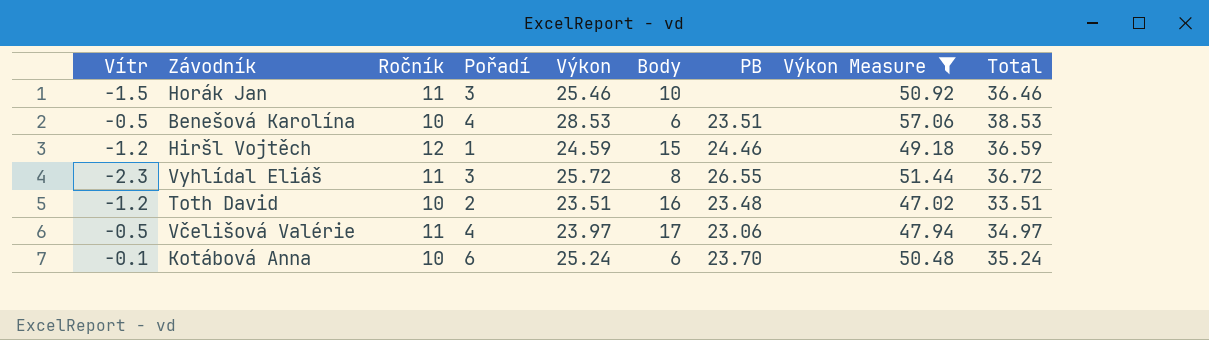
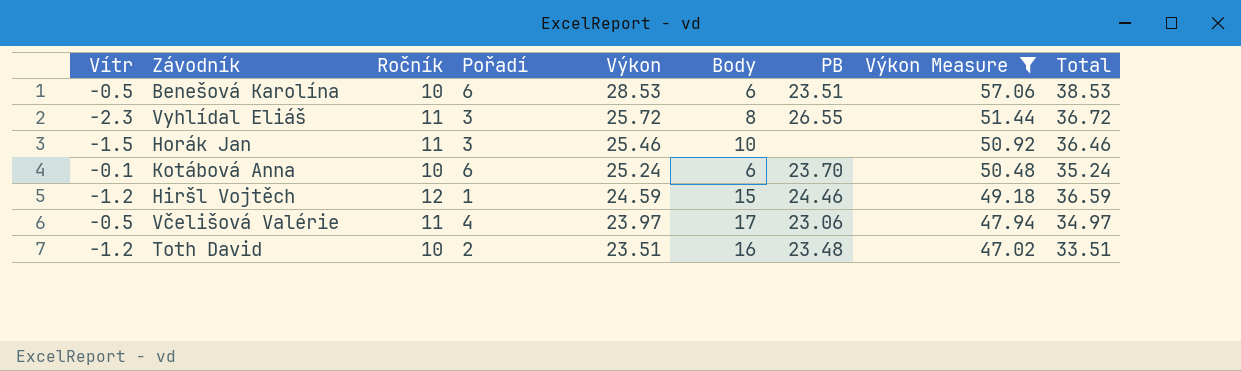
row order: none -> Výkon descending
Benešová Karolína | Pořadí: 4 -> 6

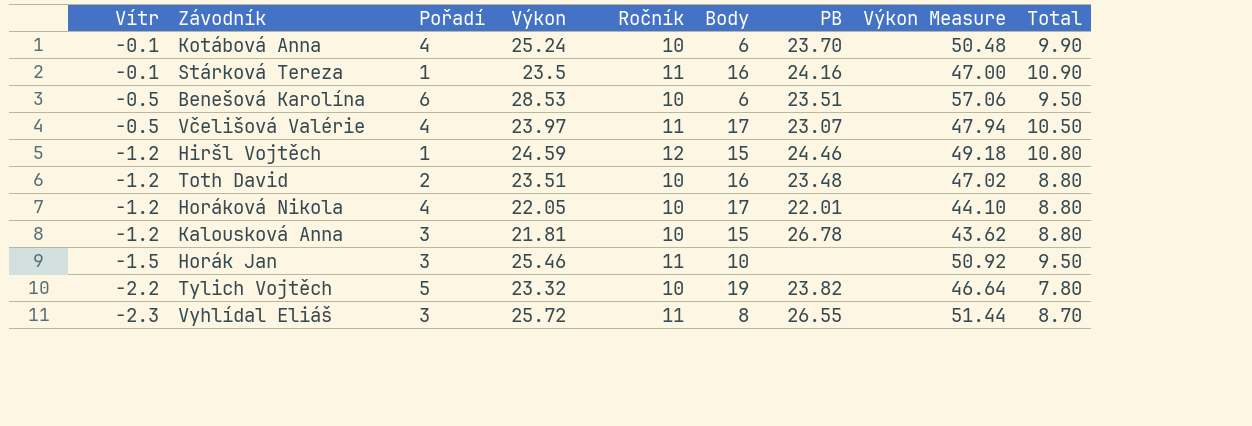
filter: Výkon Measure >= 47.02 -> none
row order: Výkon descending -> Vítr descending
column Ročník | position: 3 -> 5
column Total | formula: [Ročník] + [Výkon] -> [Vítr] + [Ročník]
Kotábová Anna | Pořadí: 6 -> 4
Včelišová Valérie | PB: 23.06 -> 23.07

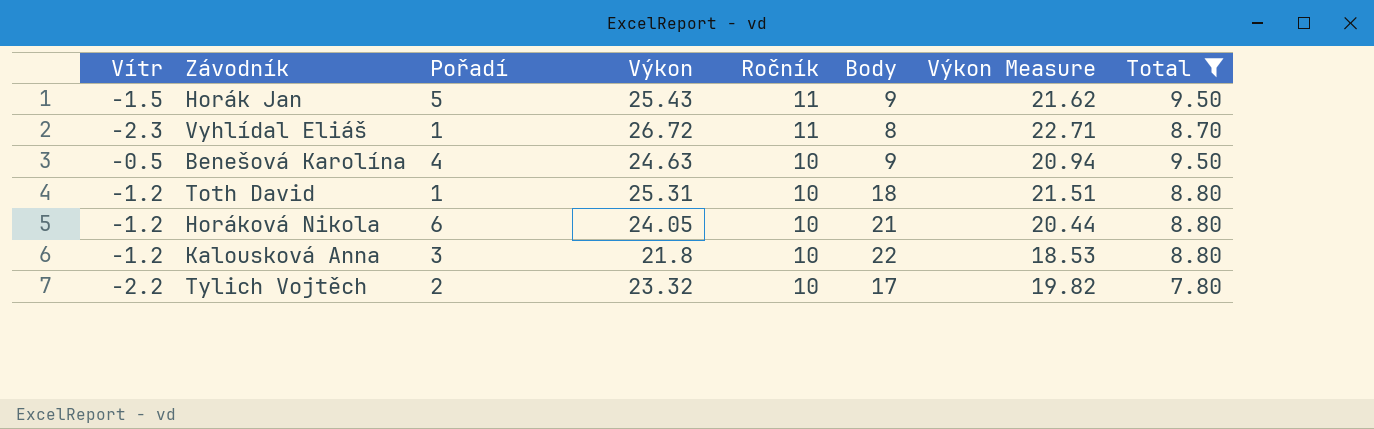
filter: none -> Total <= 9.50
row order: Vítr descending -> Ročník descending
column PB | position: 7 -> none
column Výkon Measure | formula: [Výkon] * 2 -> [Výkon] * 0.85
Horák Jan | Pořadí: 3 -> 5
Horák Jan | Výkon: 25.46 -> 25.43
Horák Jan | Body: 10 -> 9
Vyhlídal Eliáš | Pořadí: 3 -> 1
Vyhlídal Eliáš | Výkon: 25.72 -> 26.72
Benešová Karolína | Pořadí: 6 -> 4
Benešová Karolína | Výkon: 28.53 -> 24.63
Benešová Karolína | Body: 6 -> 9
Toth David | Pořadí: 2 -> 1
Toth David | Výkon: 23.51 -> 25.31
Toth David | Body: 16 -> 18
Horáková Nikola | Pořadí: 4 -> 6
Horáková Nikola | Výkon: 22.05 -> 24.05
Horáková Nikola | Body: 17 -> 21
Kalousková Anna | Výkon: 21.81 -> 21.8
Kalousková Anna | Body: 15 -> 22
Tylich Vojtěch | Pořadí: 5 -> 2
Tylich Vojtěch | Body: 19 -> 17

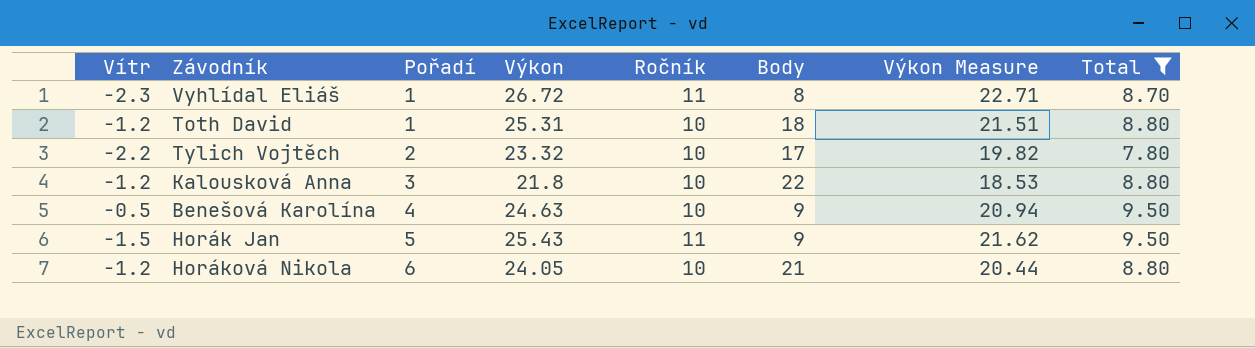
row order: Ročník descending -> Pořadí ascending

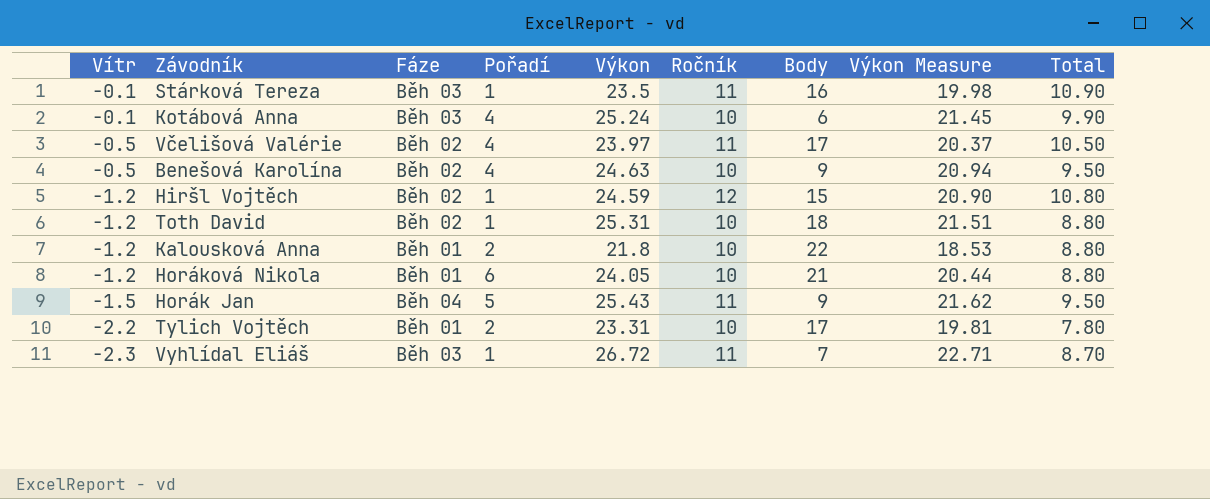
filter: Total <= 9.50 -> none
row order: Pořadí ascending -> Vítr descending
column Fáze | position: none -> 3
Kalousková Anna | Pořadí: 3 -> 2
Tylich Vojtěch | Výkon: 23.32 -> 23.31
Tylich Vojtěch | Výkon Measure: 19.82 -> 19.81
Vyhlídal Eliáš | Body: 8 -> 7

